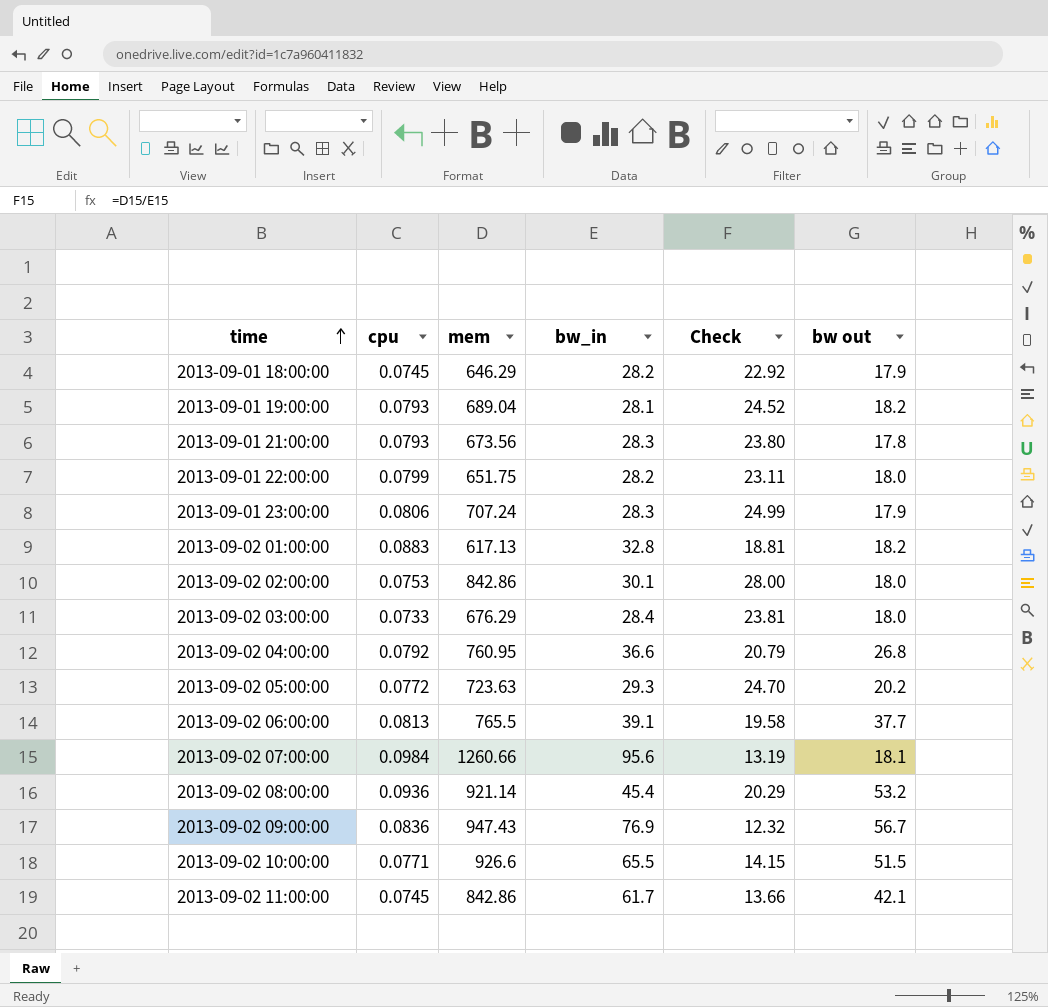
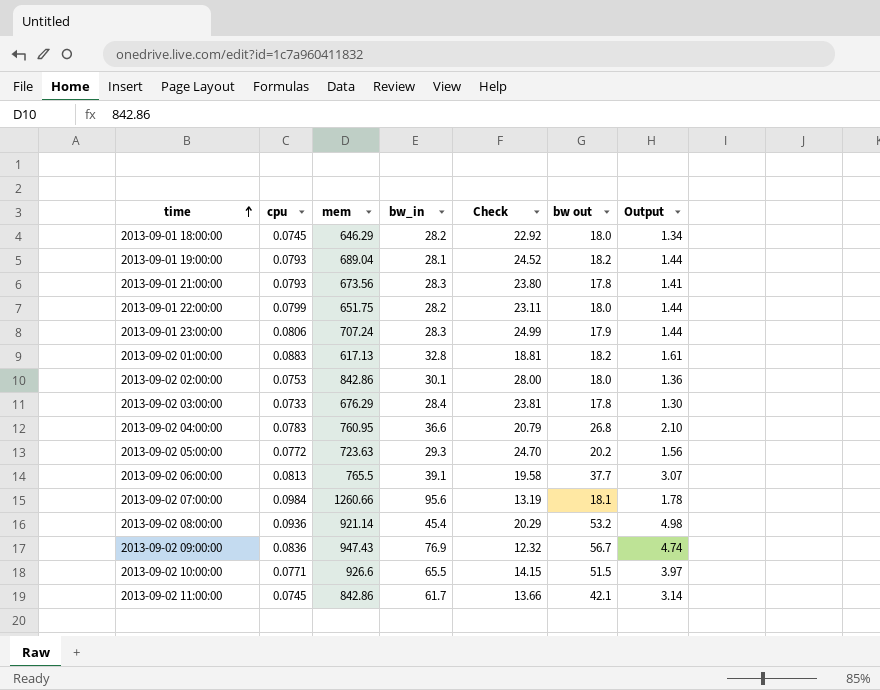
column Output | formula: none -> [cpu] * [bw out]
2013-09-01 18:00:00 | bw out: 17.9 -> 18.0
2013-09-02 03:00:00 | bw out: 18.0 -> 17.8
2013-09-02 04:00:00 | cpu: 0.0792 -> 0.0783

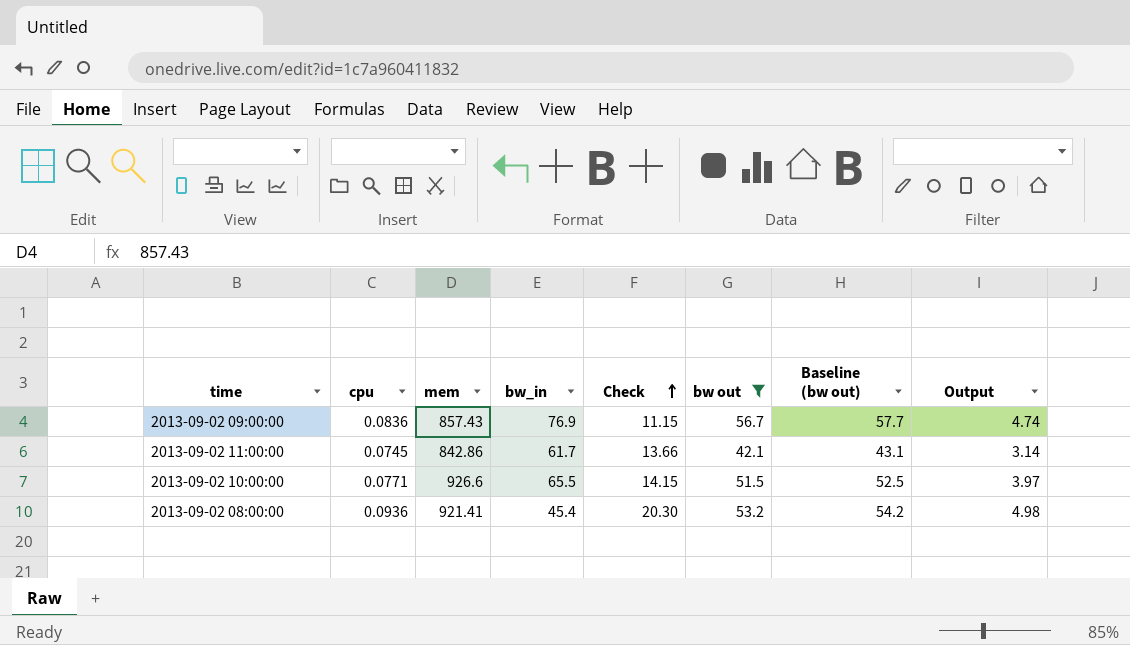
filter: none -> bw out >= 42.1
row order: time ascending -> Check ascending
column Baseline (bw out) | formula: none -> [bw out] + 1
2013-09-02 09:00:00 | mem: 947.43 -> 857.43
2013-09-02 09:00:00 | Check: 12.32 -> 11.15
2013-09-02 08:00:00 | mem: 921.14 -> 921.41
2013-09-02 08:00:00 | Check: 20.29 -> 20.30

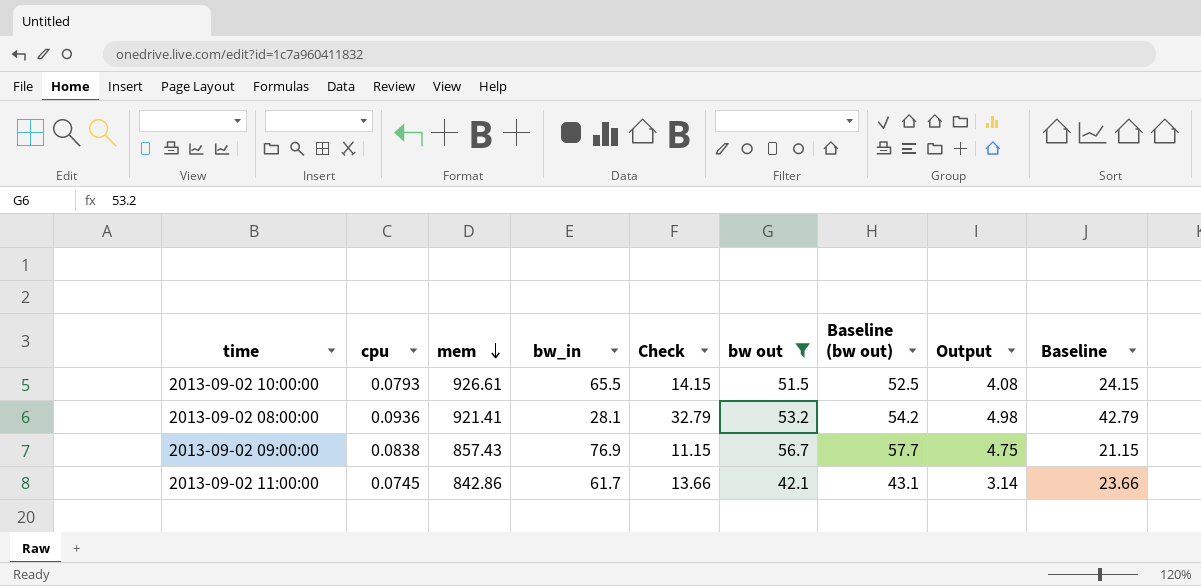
row order: Check ascending -> mem descending
column Baseline | formula: none -> [Check] + 10
2013-09-02 10:00:00 | cpu: 0.0771 -> 0.0793
2013-09-02 10:00:00 | mem: 926.6 -> 926.61
2013-09-02 10:00:00 | Output: 3.97 -> 4.08
2013-09-02 08:00:00 | bw_in: 45.4 -> 28.1
2013-09-02 08:00:00 | Check: 20.30 -> 32.79
2013-09-02 09:00:00 | cpu: 0.0836 -> 0.0838
2013-09-02 09:00:00 | Output: 4.74 -> 4.75

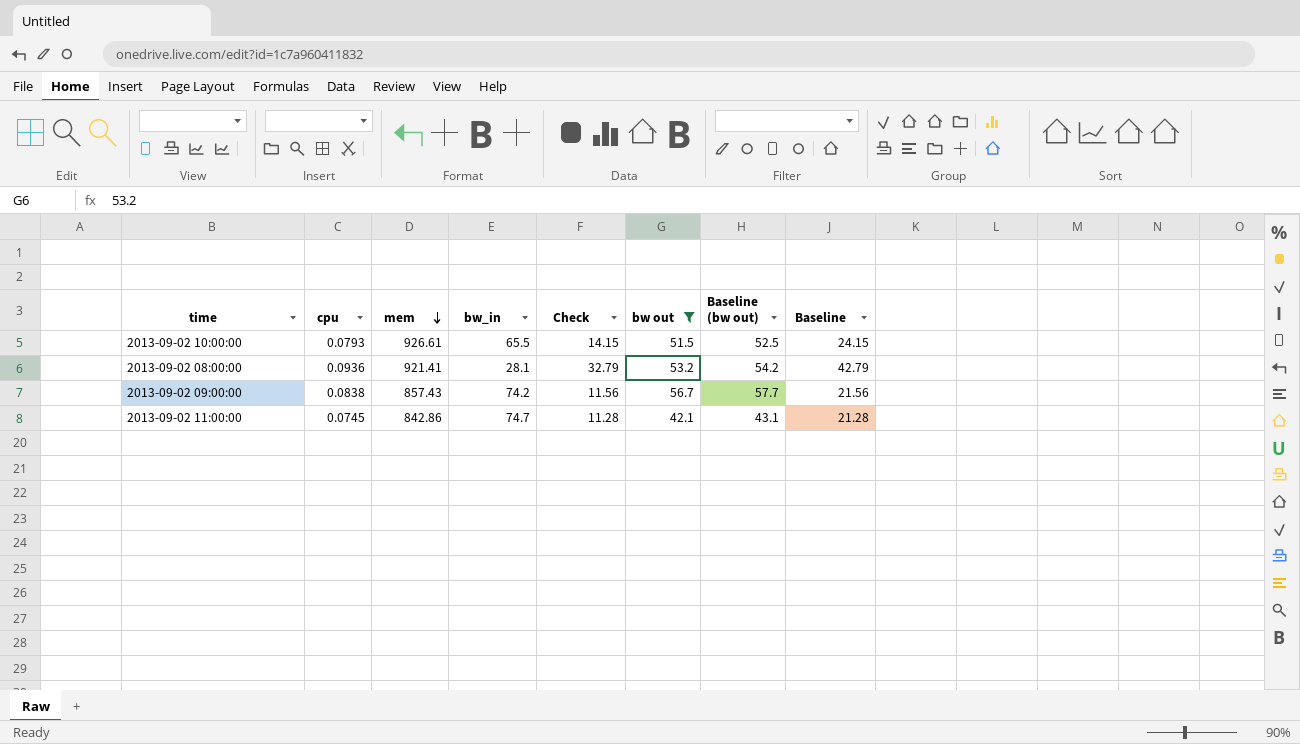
column Output | formula: [cpu] * [bw out] -> none
2013-09-02 09:00:00 | bw_in: 76.9 -> 74.2
2013-09-02 09:00:00 | Check: 11.15 -> 11.56
2013-09-02 09:00:00 | Baseline: 21.15 -> 21.56
2013-09-02 11:00:00 | bw_in: 61.7 -> 74.7
2013-09-02 11:00:00 | Check: 13.66 -> 11.28
2013-09-02 11:00:00 | Baseline: 23.66 -> 21.28

